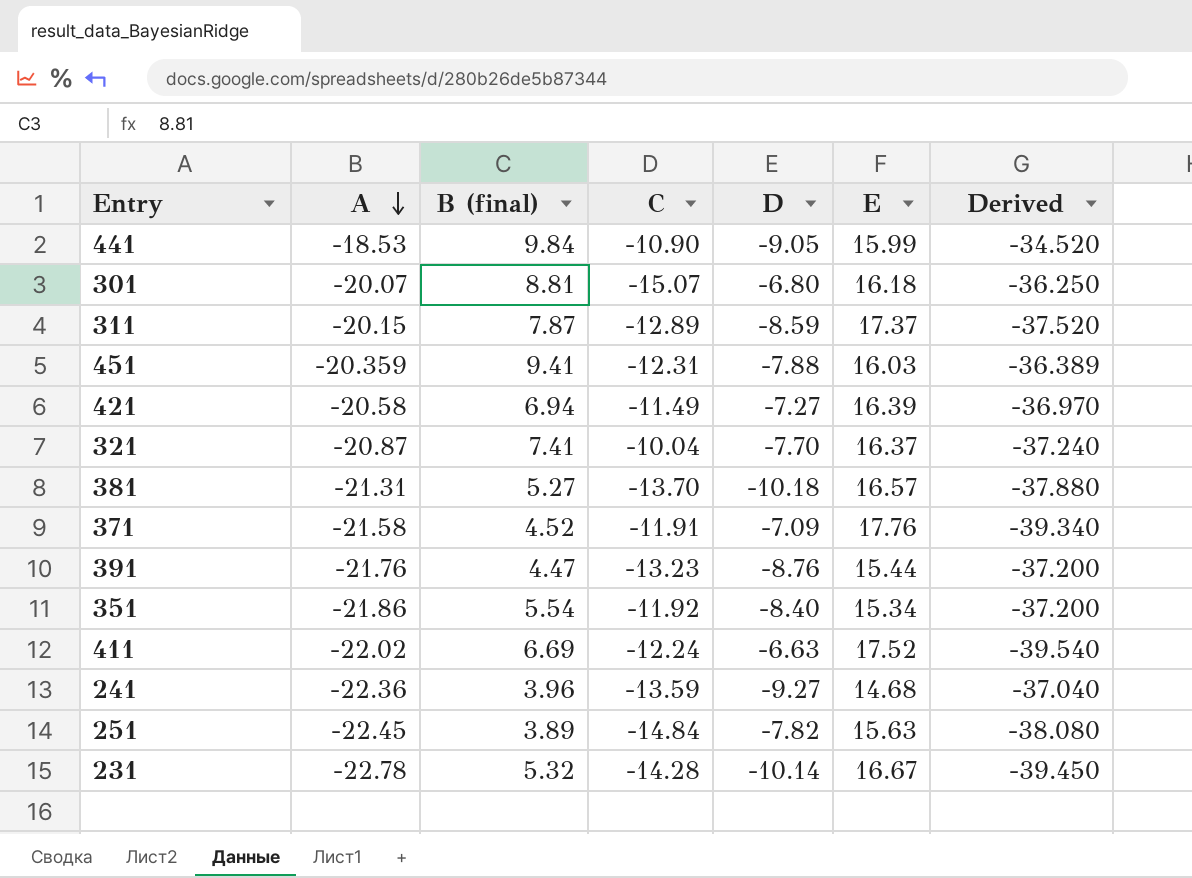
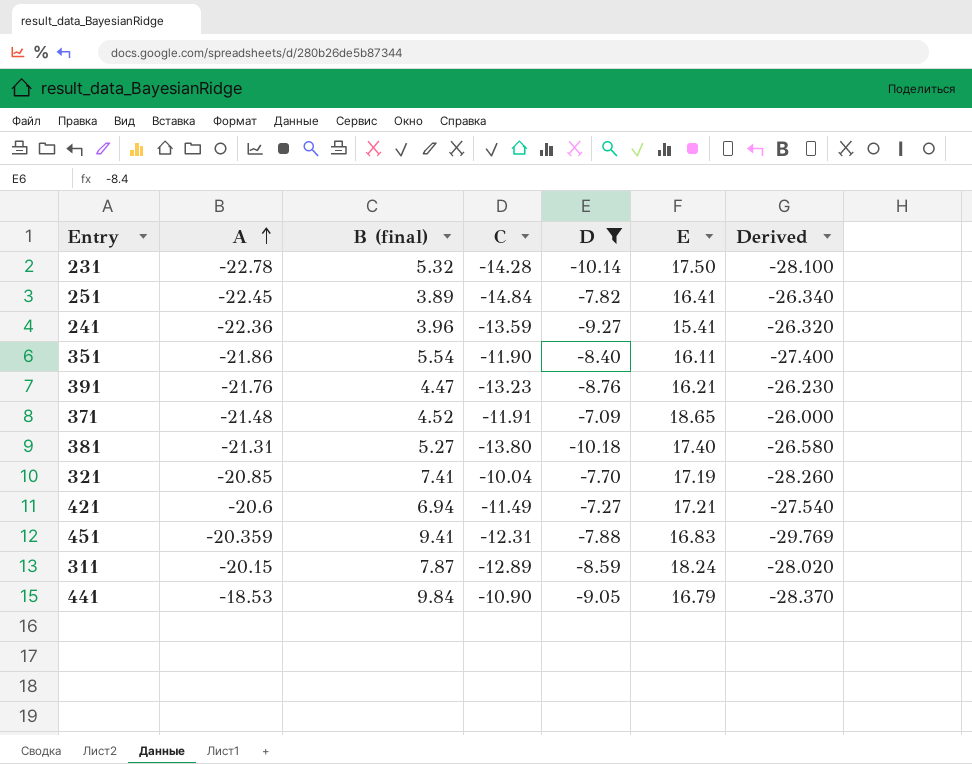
filter: none -> D <= -7.09
row order: A descending -> A ascending
column Derived | formula: [A] - [E] -> [A] - [B (final)]
231 | E: 16.67 -> 17.50
251 | E: 15.63 -> 16.41
241 | E: 14.68 -> 15.41
351 | C: -11.92 -> -11.90
351 | E: 15.34 -> 16.11
391 | E: 15.44 -> 16.21
371 | A: -21.58 -> -21.48
371 | E: 17.76 -> 18.65
381 | C: -13.70 -> -13.80
381 | E: 16.57 -> 17.40
321 | A: -20.87 -> -20.85
321 | E: 16.37 -> 17.19
421 | A: -20.58 -> -20.6
421 | E: 16.39 -> 17.21
451 | E: 16.03 -> 16.83
311 | E: 17.37 -> 18.24
441 | E: 15.99 -> 16.79

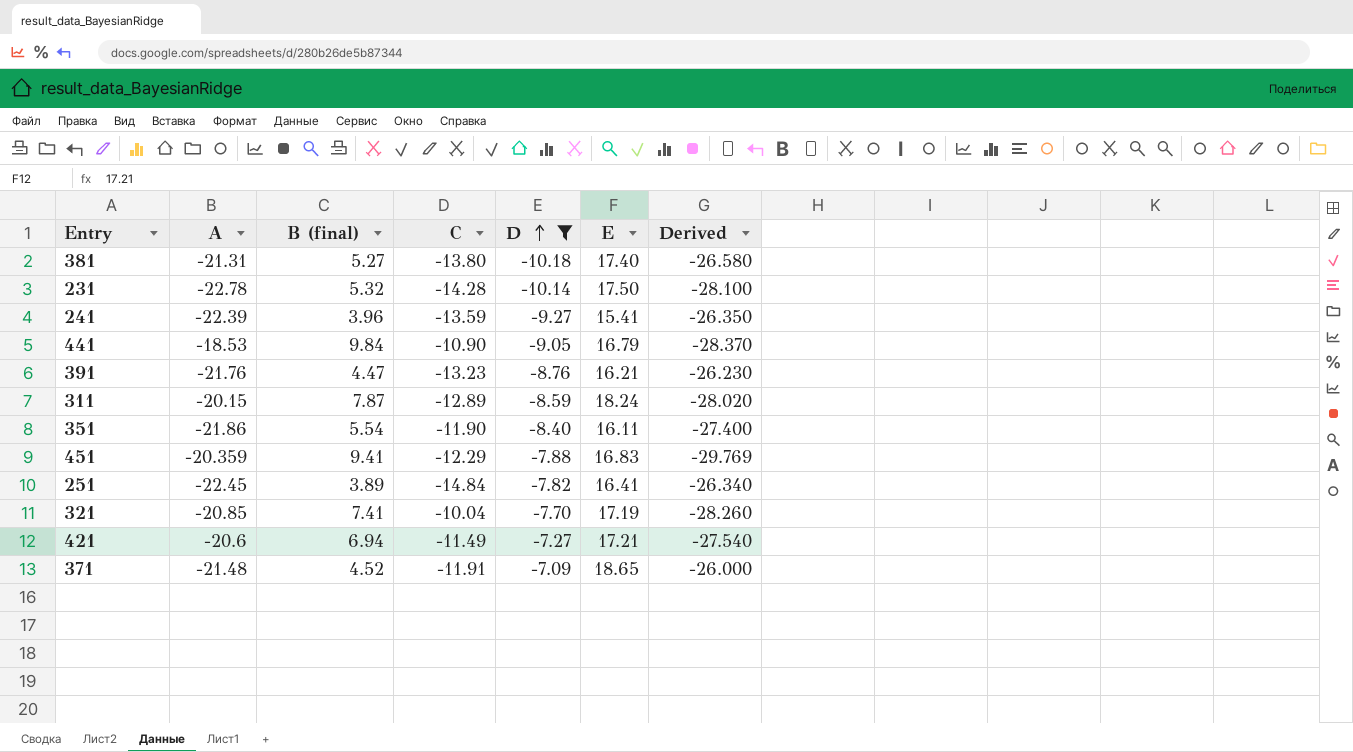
row order: A ascending -> D ascending
241 | A: -22.36 -> -22.39
241 | Derived: -26.320 -> -26.350
451 | C: -12.31 -> -12.29

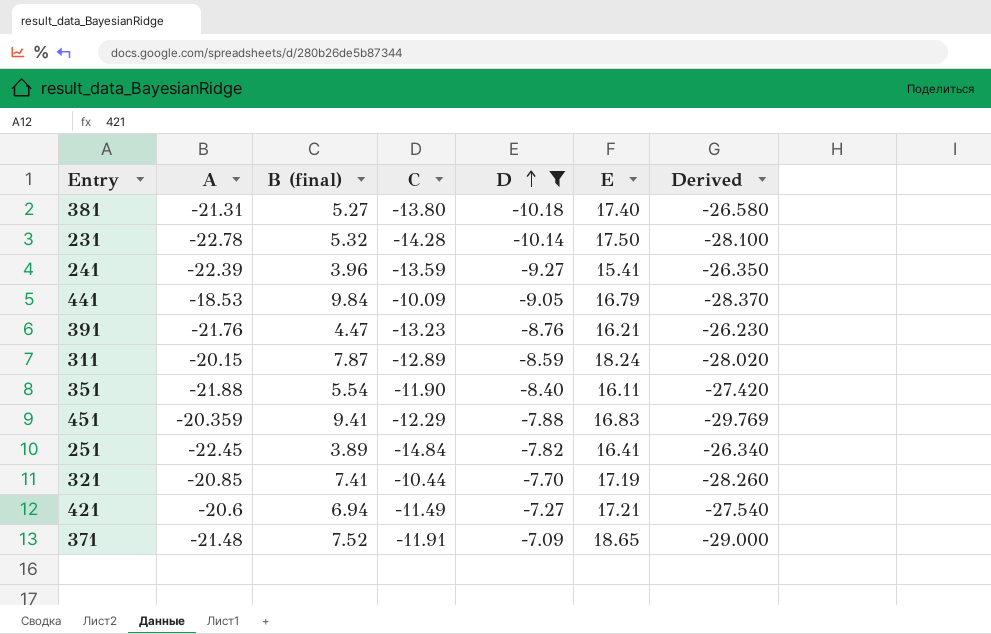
441 | C: -10.90 -> -10.09
351 | A: -21.86 -> -21.88
351 | Derived: -27.400 -> -27.420
321 | C: -10.04 -> -10.44
371 | B (final): 4.52 -> 7.52
371 | Derived: -26.000 -> -29.000

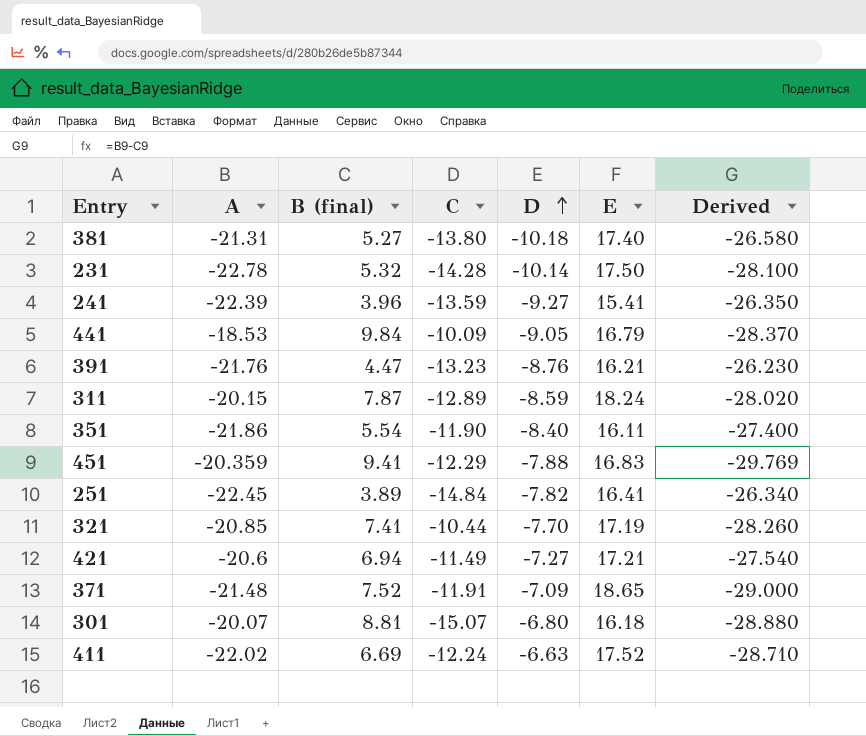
filter: D <= -7.09 -> none
351 | A: -21.88 -> -21.86
351 | Derived: -27.420 -> -27.400

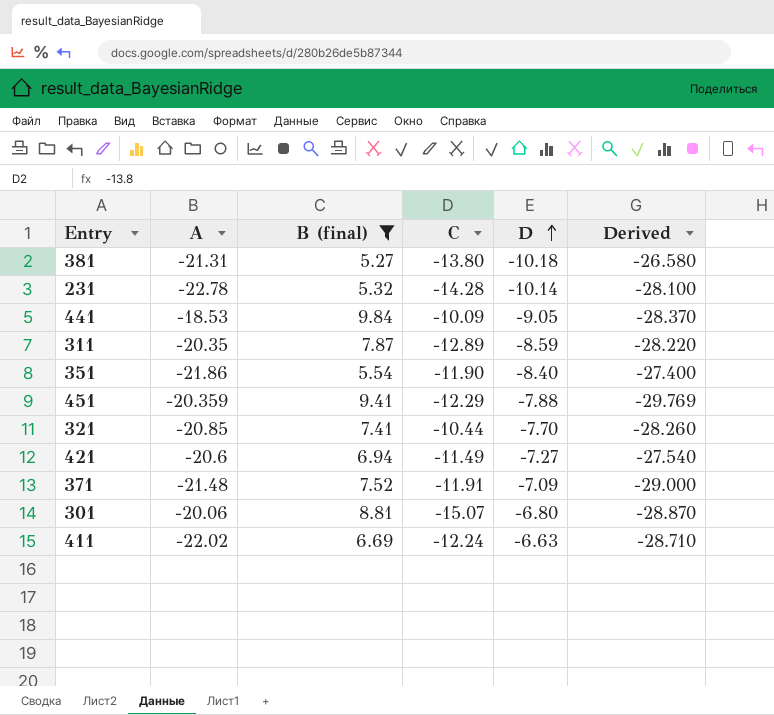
filter: none -> B (final) >= 5.27
column E | position: 6 -> none
311 | A: -20.15 -> -20.35
311 | Derived: -28.020 -> -28.220
301 | A: -20.07 -> -20.06
301 | Derived: -28.880 -> -28.870

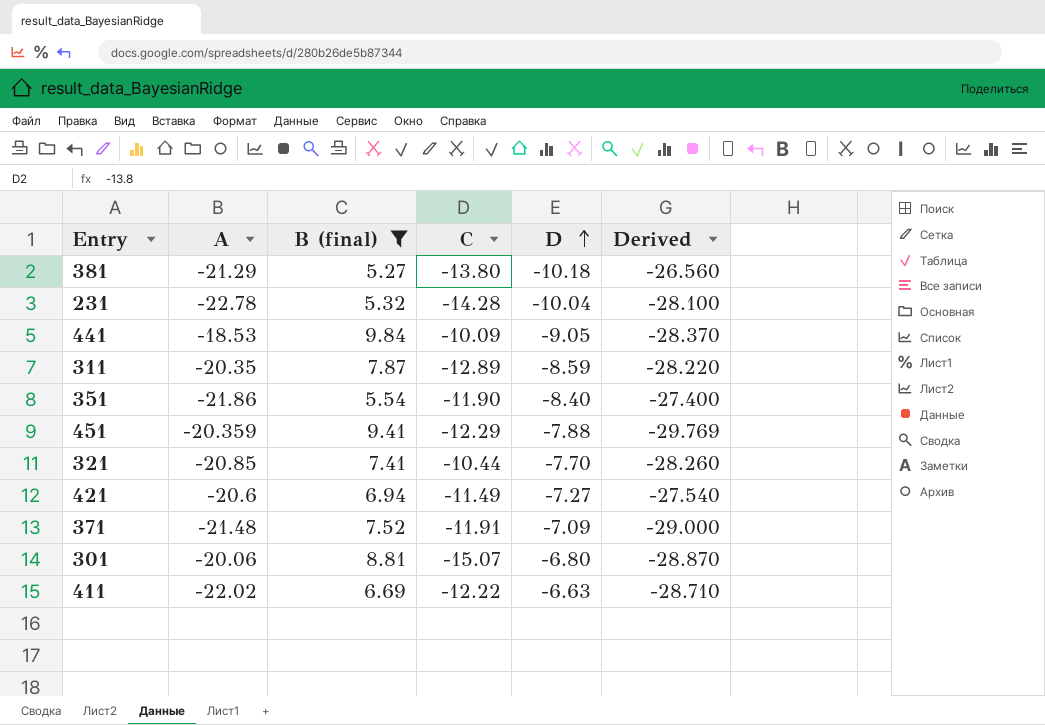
381 | A: -21.31 -> -21.29
381 | Derived: -26.580 -> -26.560
231 | D: -10.14 -> -10.04
411 | C: -12.24 -> -12.22

